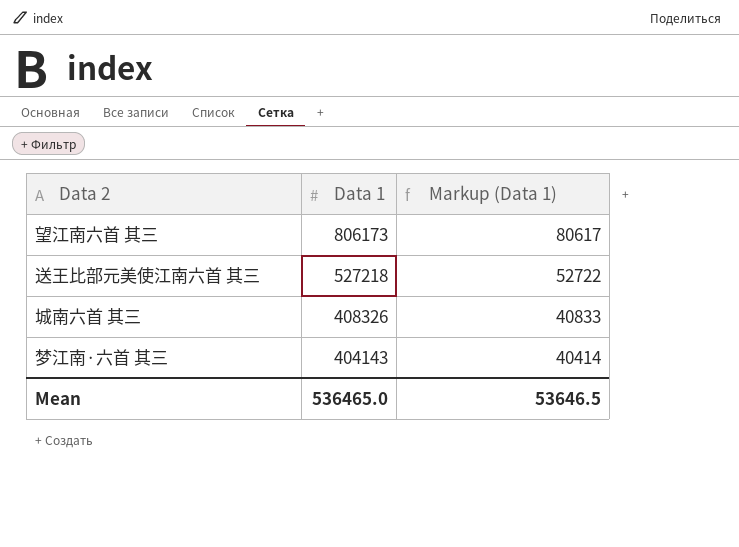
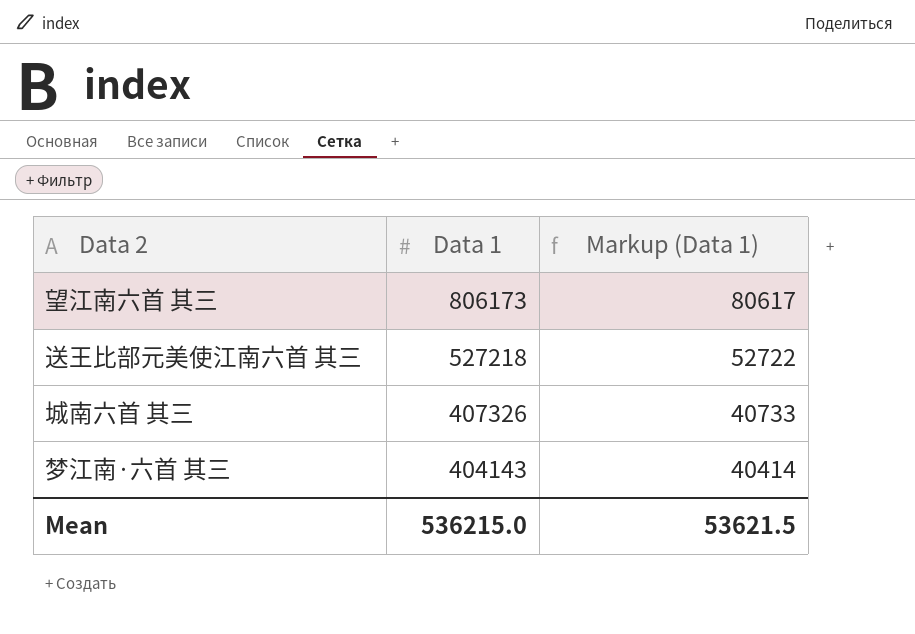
城南六首 其三 | Data 1: 408326 -> 407326
城南六首 其三 | Markup (Data 1): 40833 -> 40733
Mean | Data 1: 536465.0 -> 536215.0
Mean | Markup (Data 1): 53646.5 -> 53621.5

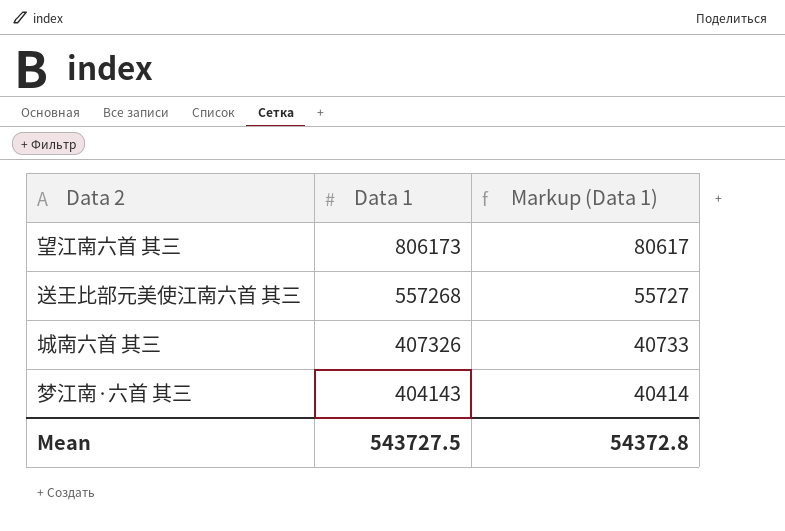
送王比部元美使江南六首 其三 | Data 1: 527218 -> 557268
送王比部元美使江南六首 其三 | Markup (Data 1): 52722 -> 55727
Mean | Data 1: 536215.0 -> 543727.5
Mean | Markup (Data 1): 53621.5 -> 54372.8

